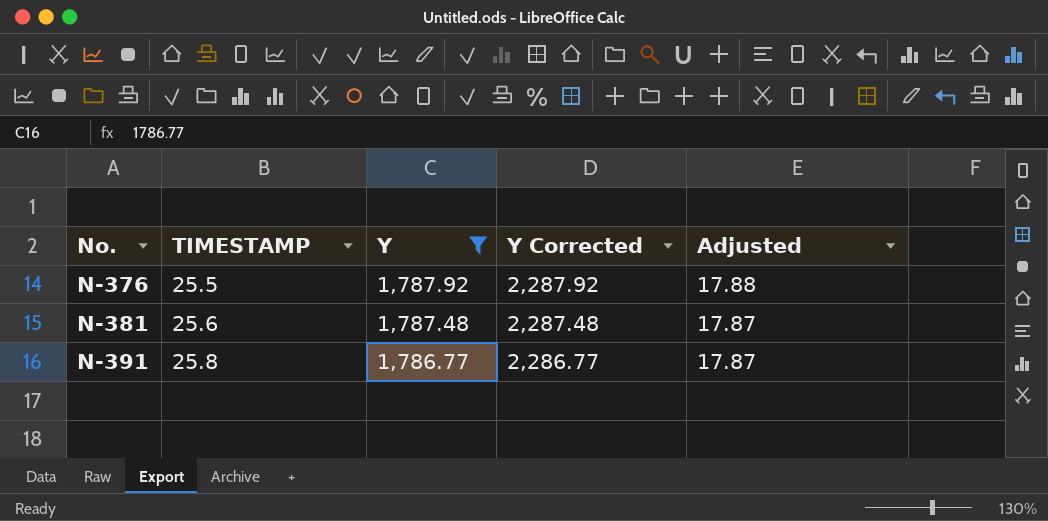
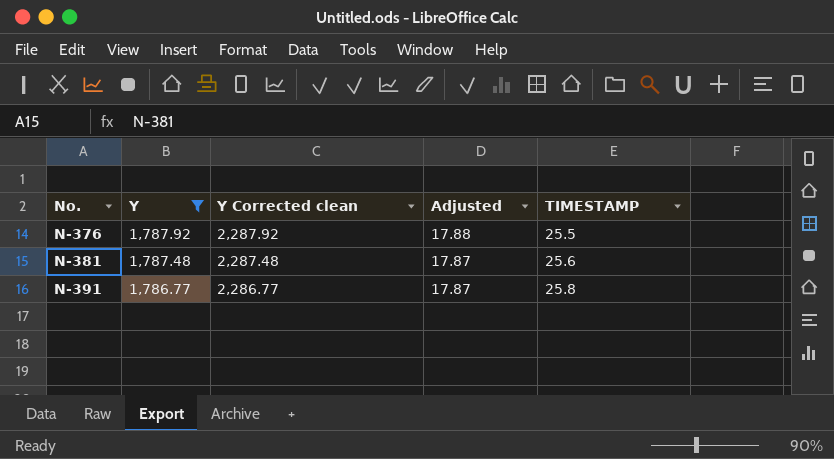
column name: Y Corrected -> Y Corrected clean
column TIMESTAMP | position: 2 -> 5

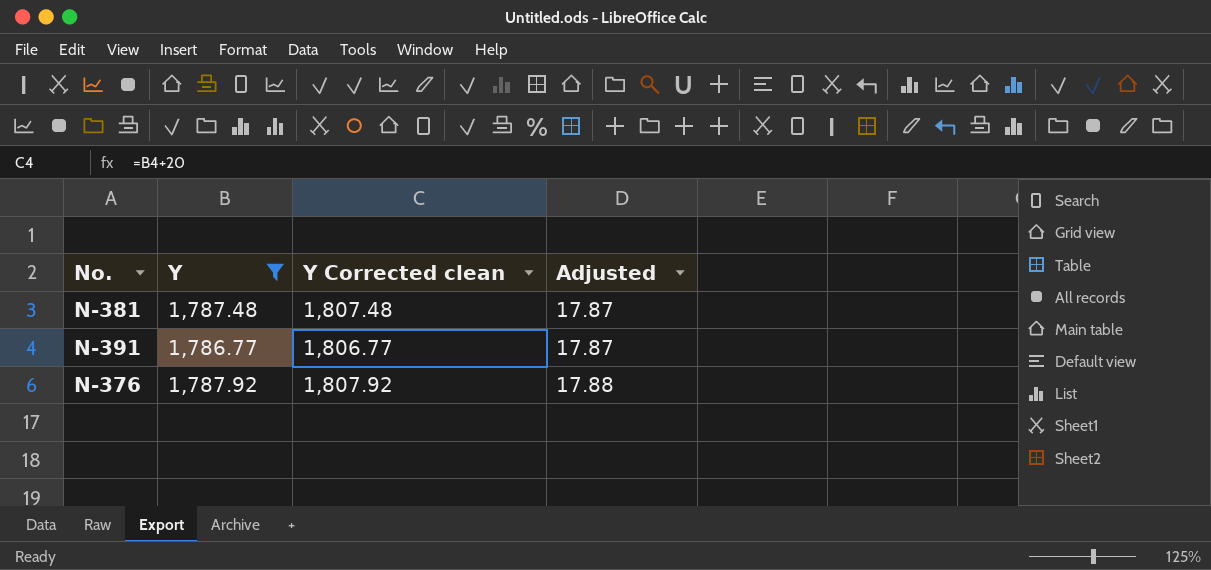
row order: No. ascending -> Adjusted ascending
column TIMESTAMP | position: 5 -> none
column Y Corrected clean | formula: [Y] + 500 -> [Y] + 20

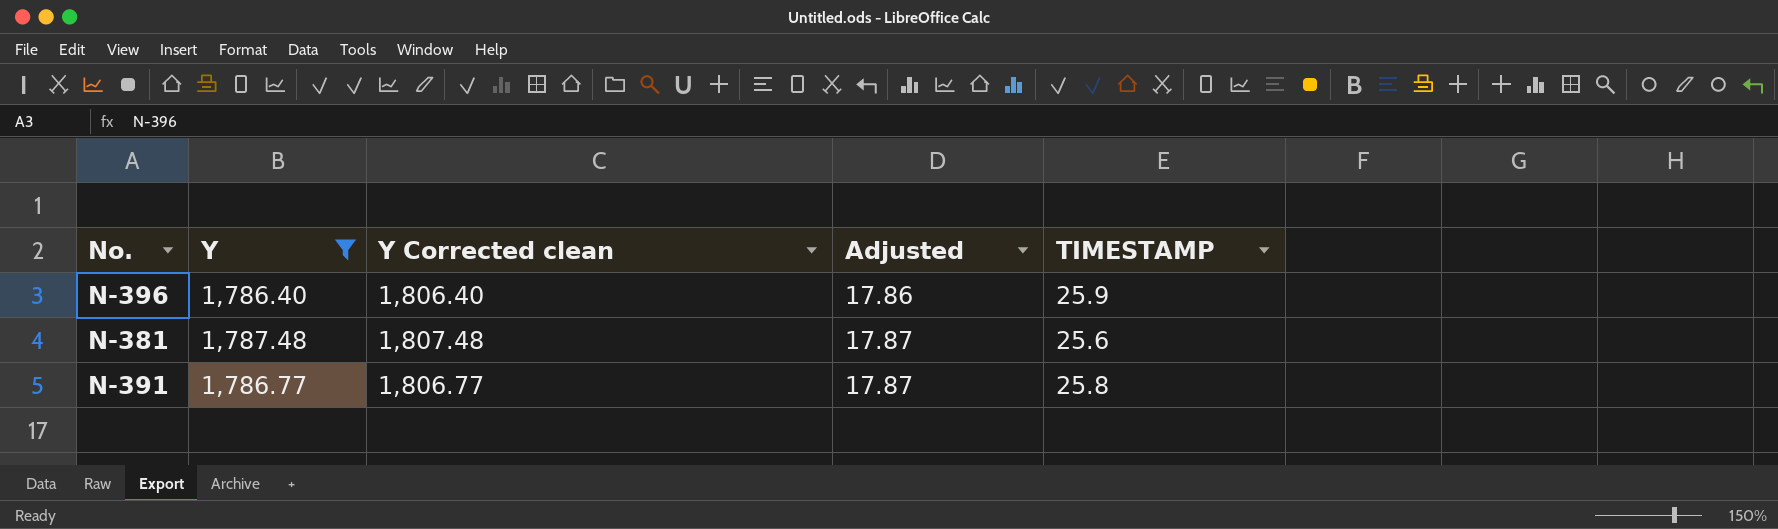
column TIMESTAMP | position: none -> 5
row N-376: 1,787.92 | 1,807.92 | 17.88 -> none
row N-396: none -> 1,786.40 | 1,806.40 | 17.86 | 25.9

